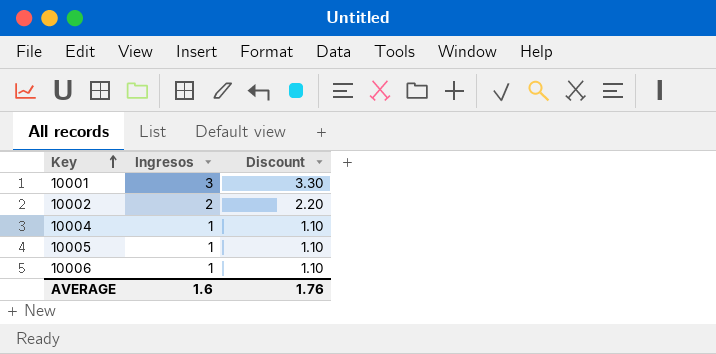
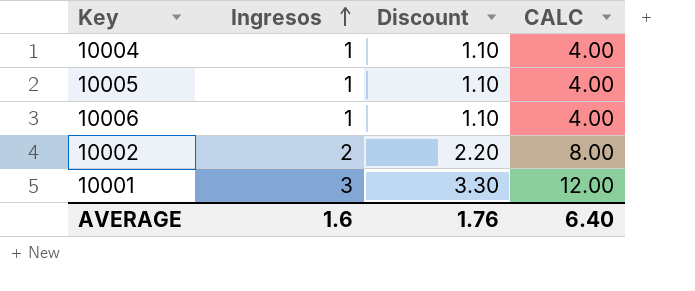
row order: Key ascending -> Ingresos ascending
column CALC | formula: none -> [Ingresos] * 4

